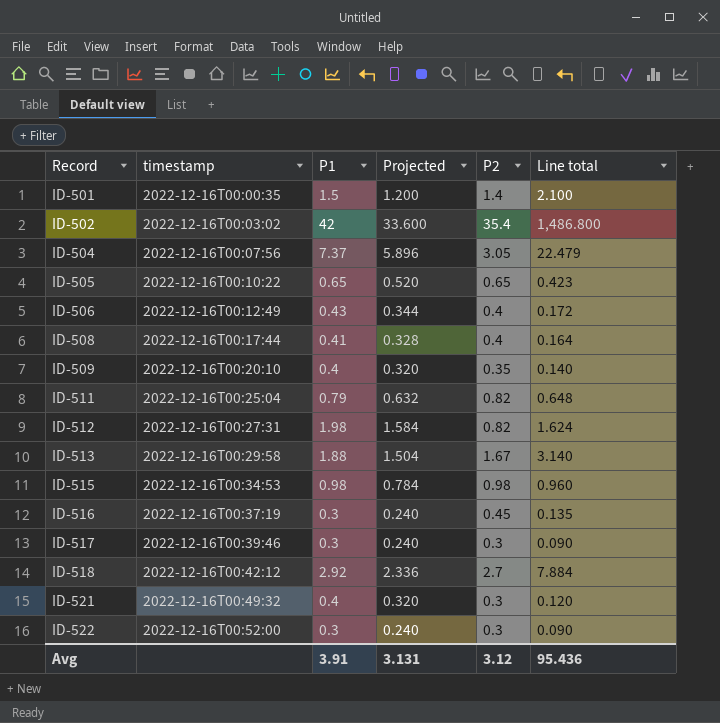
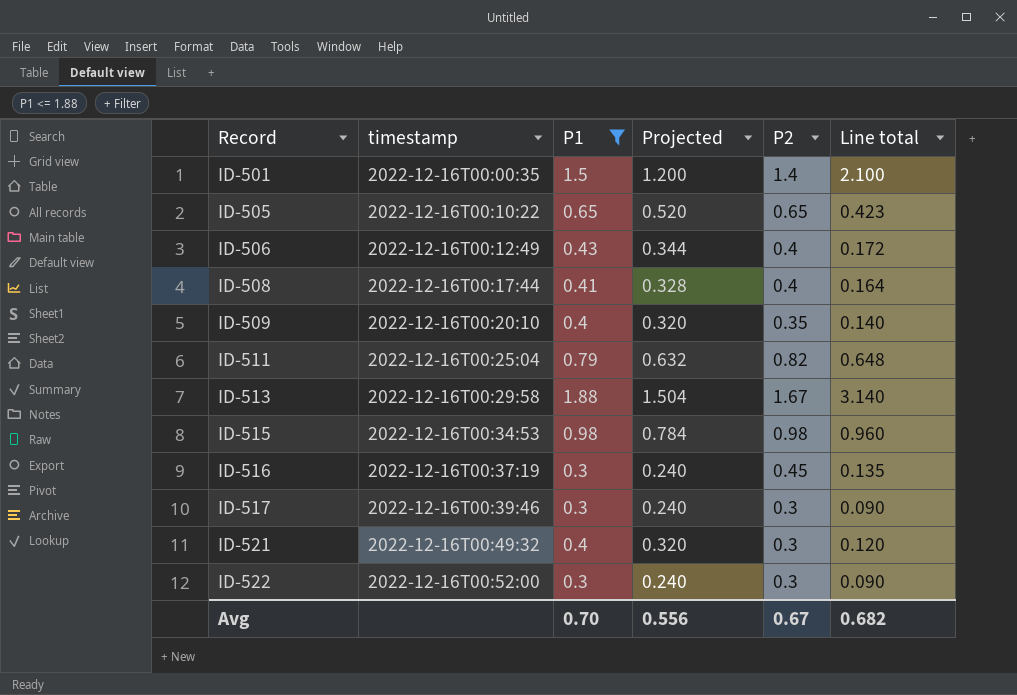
filter: none -> P1 <= 1.88
Avg | P1: 3.91 -> 0.70
Avg | Projected: 3.131 -> 0.556
Avg | P2: 3.12 -> 0.67
Avg | Line total: 95.436 -> 0.682

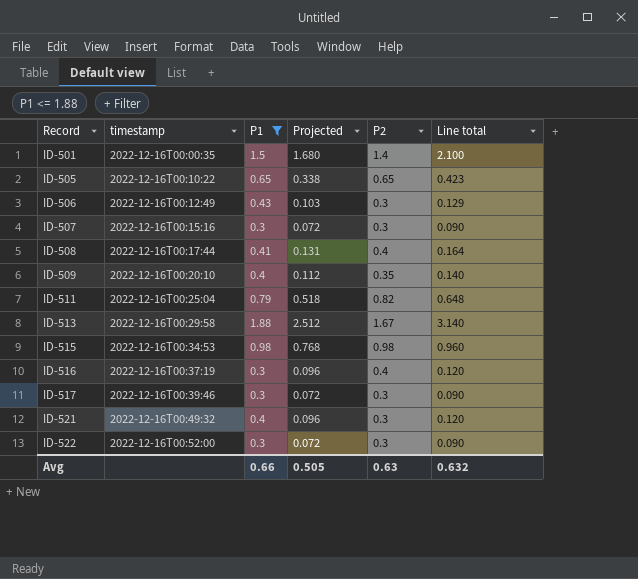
column Projected | formula: [P1] * 0.8 -> [Line total] * 0.8
ID-506 | P2: 0.4 -> 0.3
ID-506 | Line total: 0.172 -> 0.129
row ID-507: none -> 2022-12-16T00:15:16 | 0.3 | 0.072 | 0.3 | 0.090
ID-516 | P2: 0.45 -> 0.4
ID-516 | Line total: 0.135 -> 0.120
Avg | P1: 0.70 -> 0.66
Avg | Projected: 0.556 -> 0.505
Avg | P2: 0.67 -> 0.63
Avg | Line total: 0.682 -> 0.632

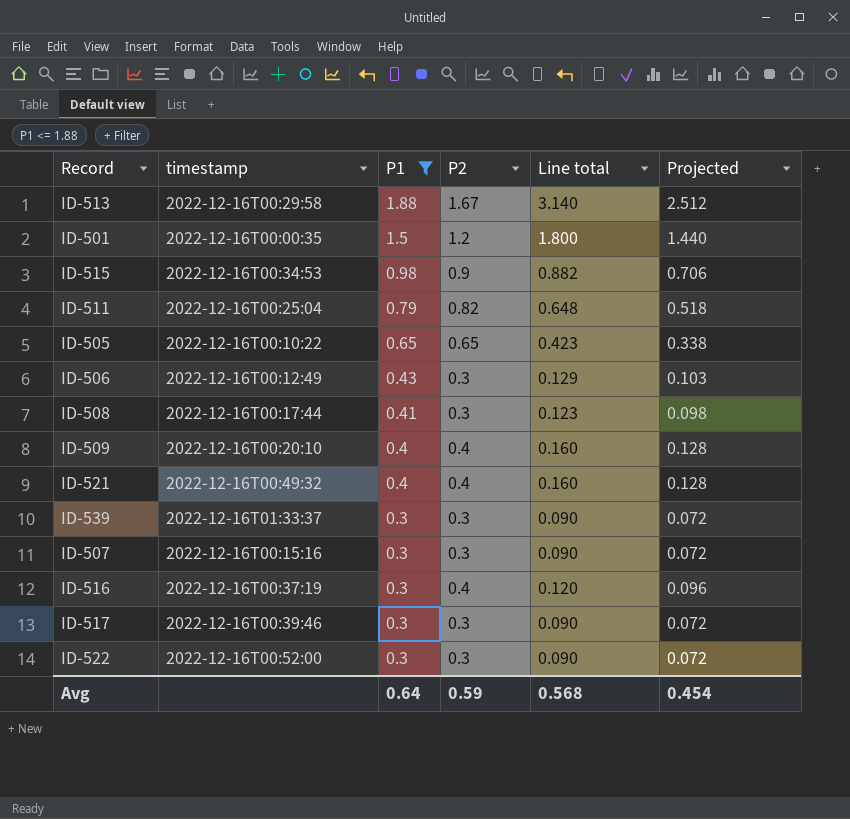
row order: Record ascending -> P1 descending
column Projected | position: 4 -> 6
ID-501 | P2: 1.4 -> 1.2
ID-501 | Line total: 2.100 -> 1.800
ID-501 | Projected: 1.680 -> 1.440
ID-515 | P2: 0.98 -> 0.9
ID-515 | Line total: 0.960 -> 0.882
ID-515 | Projected: 0.768 -> 0.706
ID-508 | P2: 0.4 -> 0.3
ID-508 | Line total: 0.164 -> 0.123
ID-508 | Projected: 0.131 -> 0.098
ID-509 | P2: 0.35 -> 0.4
ID-509 | Line total: 0.140 -> 0.160
ID-509 | Projected: 0.112 -> 0.128
ID-521 | P2: 0.3 -> 0.4
ID-521 | Line total: 0.120 -> 0.160
ID-521 | Projected: 0.096 -> 0.128
row ID-539: none -> 2022-12-16T01:33:37 | 0.3 | 0.3 | 0.090 | 0.072
Avg | P1: 0.66 -> 0.64
Avg | P2: 0.63 -> 0.59
Avg | Line total: 0.632 -> 0.568
Avg | Projected: 0.505 -> 0.454

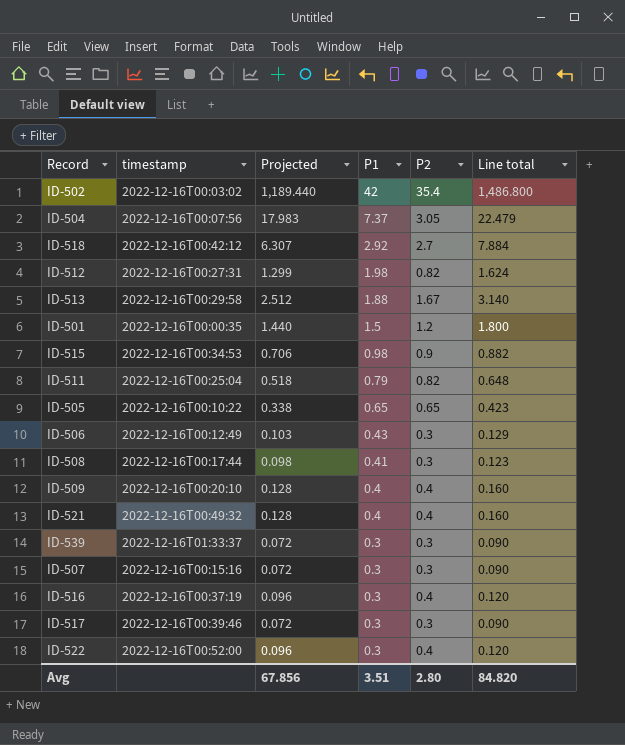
filter: P1 <= 1.88 -> none
column Projected | position: 6 -> 3
ID-522 | Projected: 0.072 -> 0.096
ID-522 | P2: 0.3 -> 0.4
ID-522 | Line total: 0.090 -> 0.120
Avg | Projected: 0.454 -> 67.856
Avg | P1: 0.64 -> 3.51
Avg | P2: 0.59 -> 2.80
Avg | Line total: 0.568 -> 84.820

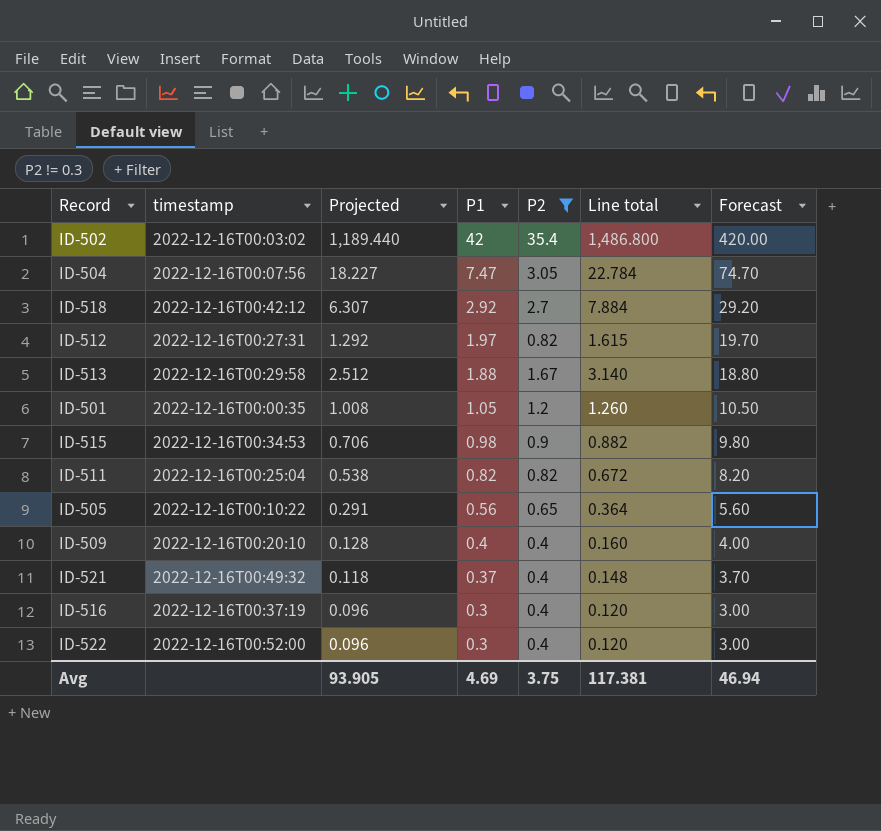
filter: none -> P2 != 0.3
column Forecast | formula: none -> [P1] * 10
ID-504 | Projected: 17.983 -> 18.227
ID-504 | P1: 7.37 -> 7.47
ID-504 | Line total: 22.479 -> 22.784
ID-512 | Projected: 1.299 -> 1.292
ID-512 | P1: 1.98 -> 1.97
ID-512 | Line total: 1.624 -> 1.615
ID-501 | Projected: 1.440 -> 1.008
ID-501 | P1: 1.5 -> 1.05
ID-501 | Line total: 1.800 -> 1.260
ID-511 | Projected: 0.518 -> 0.538
ID-511 | P1: 0.79 -> 0.82
ID-511 | Line total: 0.648 -> 0.672
ID-505 | Projected: 0.338 -> 0.291
ID-505 | P1: 0.65 -> 0.56
ID-505 | Line total: 0.423 -> 0.364
ID-521 | Projected: 0.128 -> 0.118
ID-521 | P1: 0.4 -> 0.37
ID-521 | Line total: 0.160 -> 0.148
Avg | Projected: 67.856 -> 93.905
Avg | P1: 3.51 -> 4.69
Avg | P2: 2.80 -> 3.75
Avg | Line total: 84.820 -> 117.381

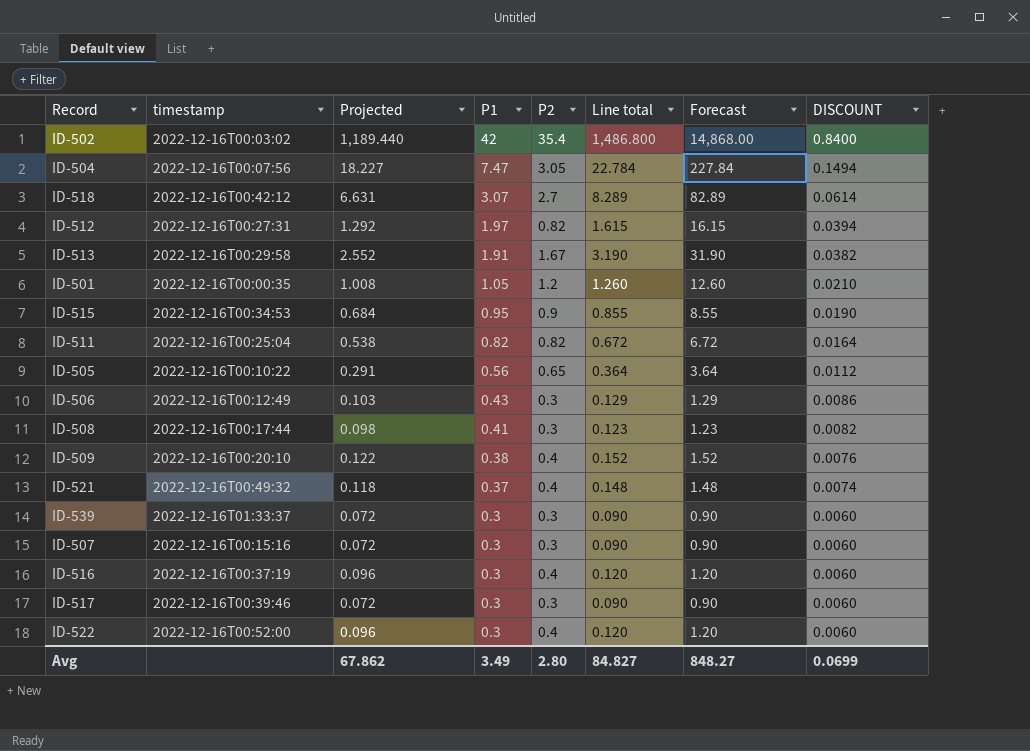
filter: P2 != 0.3 -> none
column Forecast | formula: [P1] * 10 -> [Line total] * 10
column DISCOUNT | formula: none -> [P1] * 0.02
ID-518 | Projected: 6.307 -> 6.631
ID-518 | P1: 2.92 -> 3.07
ID-518 | Line total: 7.884 -> 8.289
ID-513 | Projected: 2.512 -> 2.552
ID-513 | P1: 1.88 -> 1.91
ID-513 | Line total: 3.140 -> 3.190
ID-515 | Projected: 0.706 -> 0.684
ID-515 | P1: 0.98 -> 0.95
ID-515 | Line total: 0.882 -> 0.855
ID-509 | Projected: 0.128 -> 0.122
ID-509 | P1: 0.4 -> 0.38
ID-509 | Line total: 0.160 -> 0.152
Avg | Projected: 93.905 -> 67.862
Avg | P1: 4.69 -> 3.49
Avg | P2: 3.75 -> 2.80
Avg | Line total: 117.381 -> 84.827
Avg | Forecast: 46.94 -> 848.27

